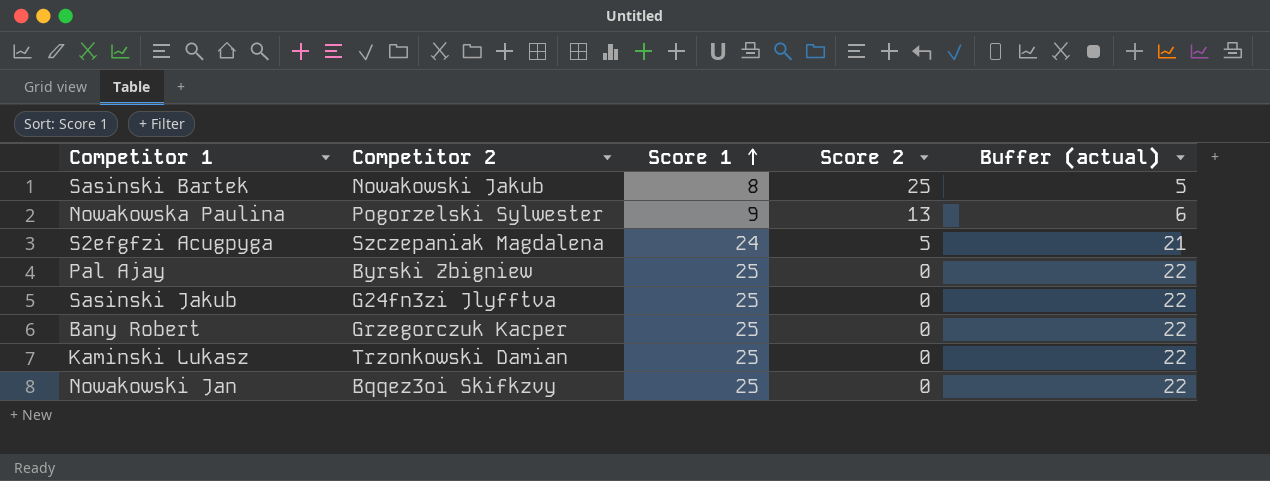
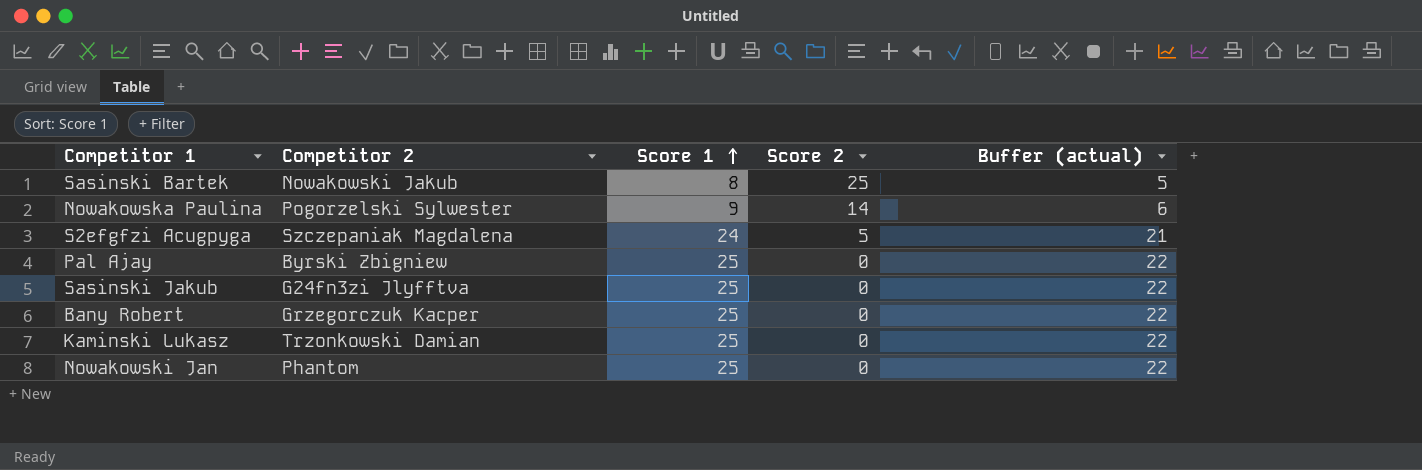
Nowakowska Paulina | Score 2: 13 -> 14
Nowakowski Jan | Competitor 2: Bqqez3oi Skifkzvy -> Phantom

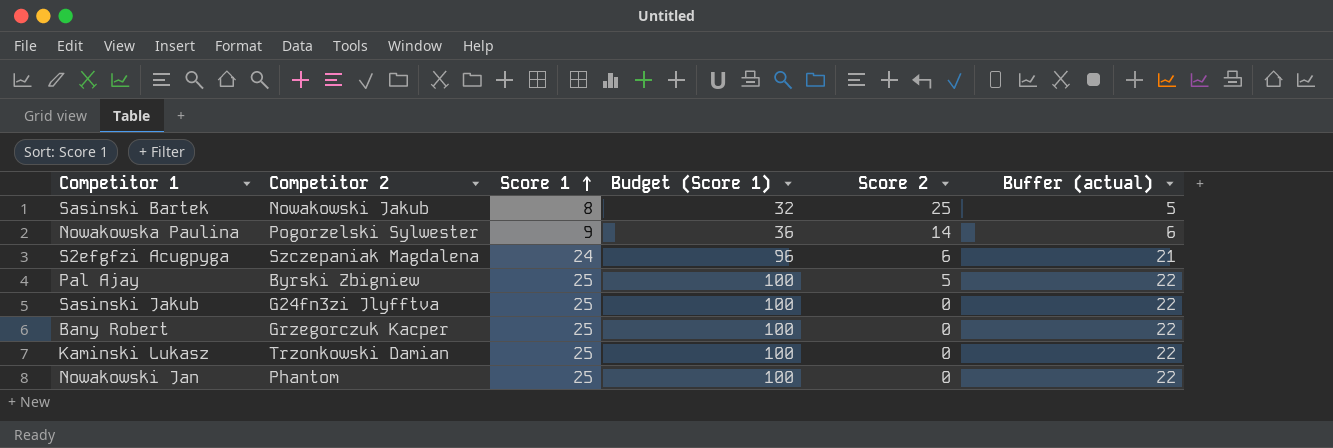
column Budget (Score 1) | formula: none -> [Score 1] * 4
S2efgfzi Acugpyga | Score 2: 5 -> 6
Pal Ajay | Score 2: 0 -> 5

